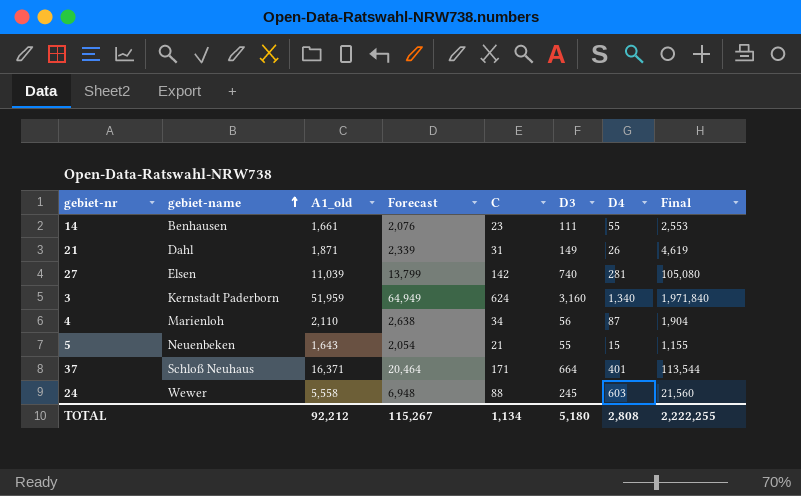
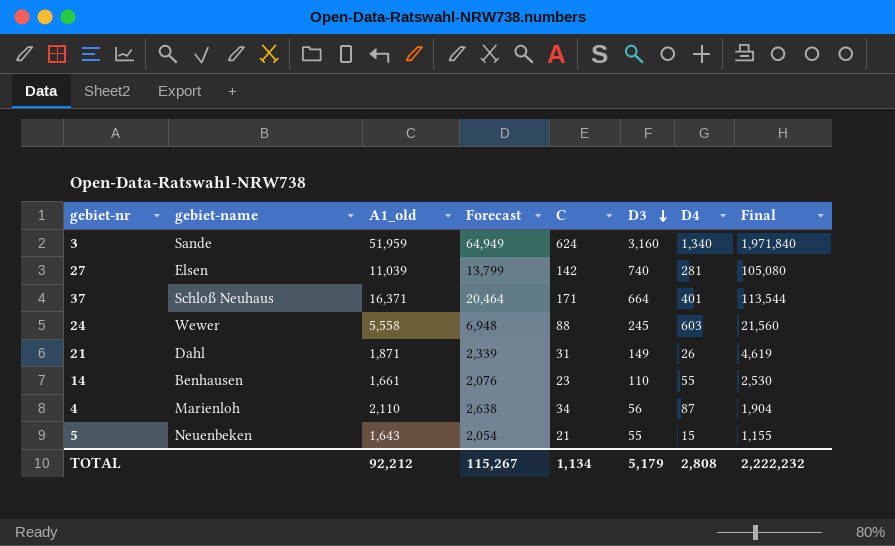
row order: gebiet-name ascending -> D3 descending
3 | gebiet-name: Kernstadt Paderborn -> Sande
14 | D3: 111 -> 110
14 | Final: 2,553 -> 2,530
TOTAL | D3: 5,180 -> 5,179
TOTAL | Final: 2,222,255 -> 2,222,232

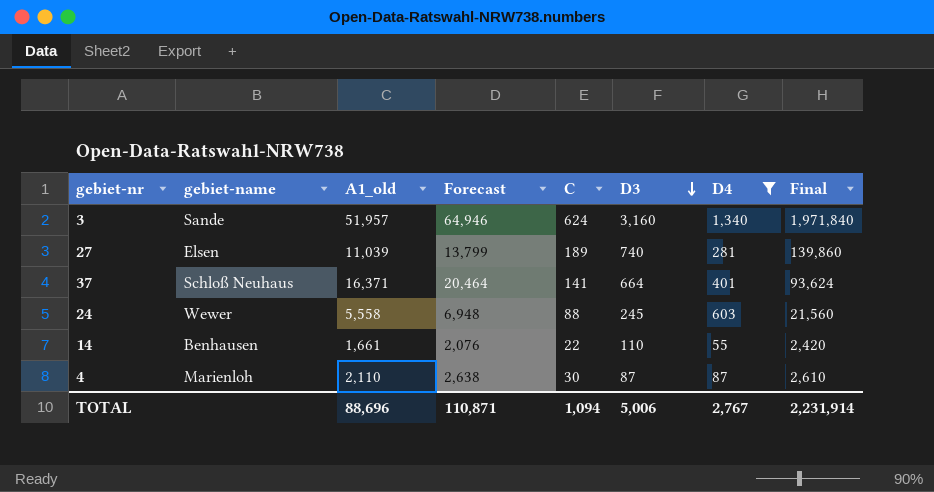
filter: none -> D4 >= 55
3 | A1_old: 51,959 -> 51,957
3 | Forecast: 64,949 -> 64,946
27 | C: 142 -> 189
27 | Final: 105,080 -> 139,860
37 | C: 171 -> 141
37 | Final: 113,544 -> 93,624
14 | C: 23 -> 22
14 | Final: 2,530 -> 2,420
4 | C: 34 -> 30
4 | D3: 56 -> 87
4 | Final: 1,904 -> 2,610
TOTAL | A1_old: 92,212 -> 88,696
TOTAL | Forecast: 115,267 -> 110,871
TOTAL | C: 1,134 -> 1,094
TOTAL | D3: 5,179 -> 5,006
TOTAL | D4: 2,808 -> 2,767
TOTAL | Final: 2,222,232 -> 2,231,914

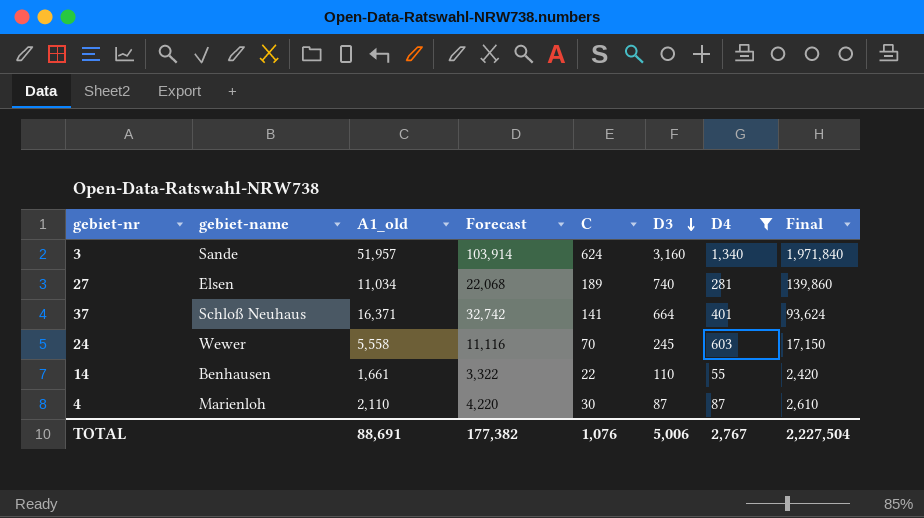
column Forecast | formula: [A1_old] * 1.25 -> [A1_old] * 2
27 | A1_old: 11,039 -> 11,034
24 | C: 88 -> 70
24 | Final: 21,560 -> 17,150
TOTAL | A1_old: 88,696 -> 88,691
TOTAL | Forecast: 110,871 -> 177,382
TOTAL | C: 1,094 -> 1,076
TOTAL | Final: 2,231,914 -> 2,227,504

